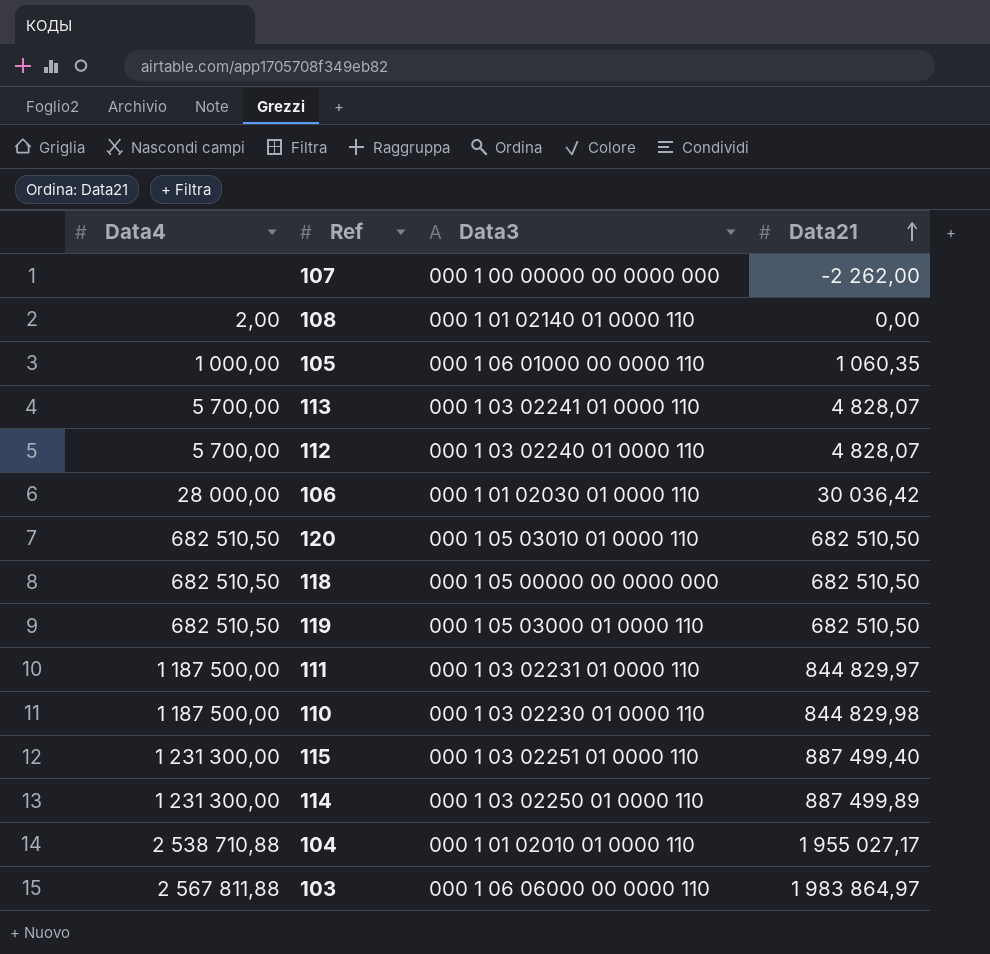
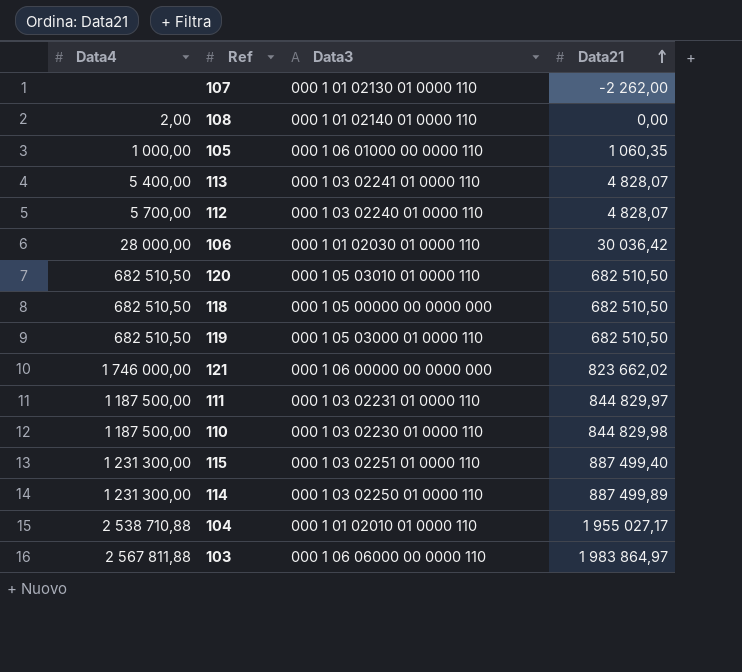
107 | Data3: 000 1 00 00000 00 0000 000 -> 000 1 01 02130 01 0000 110
113 | Data4: 5 700,00 -> 5 400,00
row 121: none -> 1 746 000,00 | 000 1 06 00000 00 0000 000 | 823 662,02

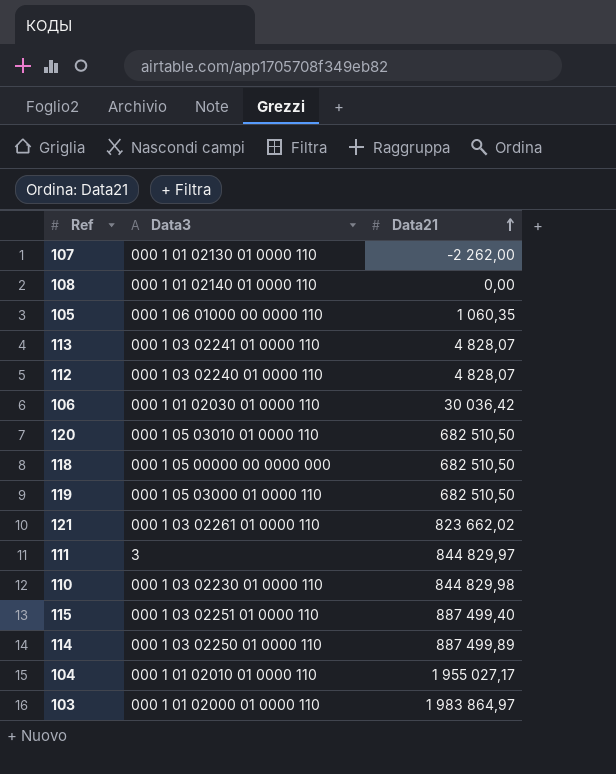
column Data4 | position: 1 -> none
121 | Data3: 000 1 06 00000 00 0000 000 -> 000 1 03 02261 01 0000 110
111 | Data3: 000 1 03 02231 01 0000 110 -> 3
103 | Data3: 000 1 06 06000 00 0000 110 -> 000 1 01 02000 01 0000 110

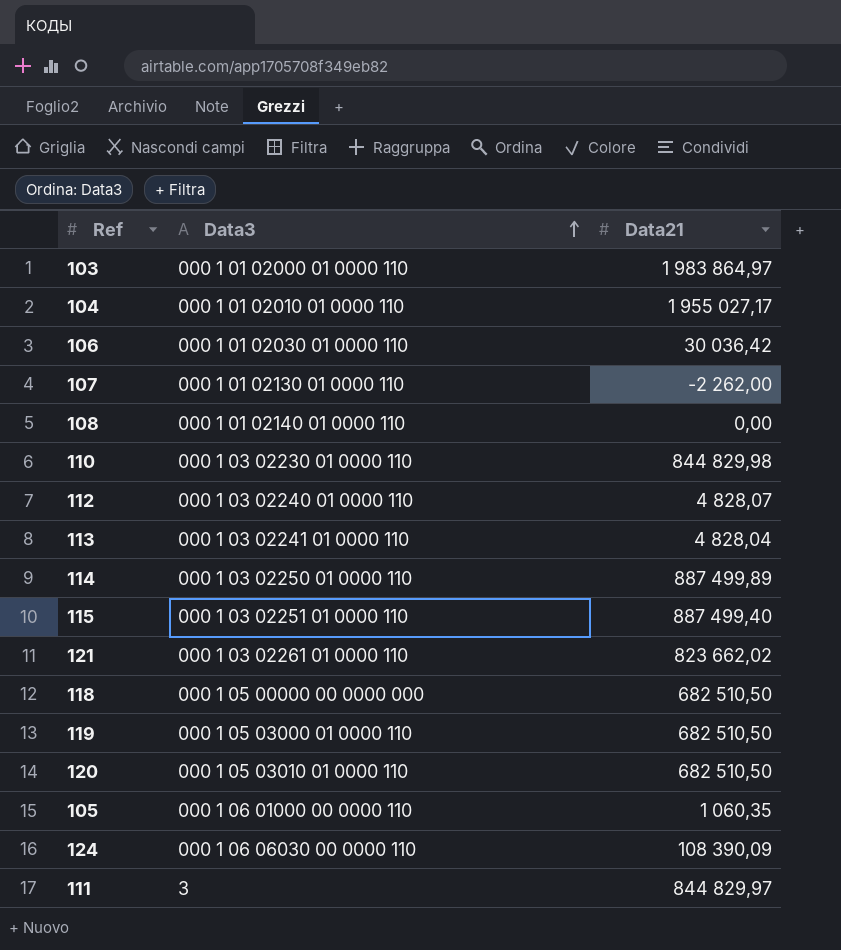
row order: Data21 ascending -> Data3 ascending
113 | Data21: 4 828,07 -> 4 828,04
row 124: none -> 000 1 06 06030 00 0000 110 | 108 390,09

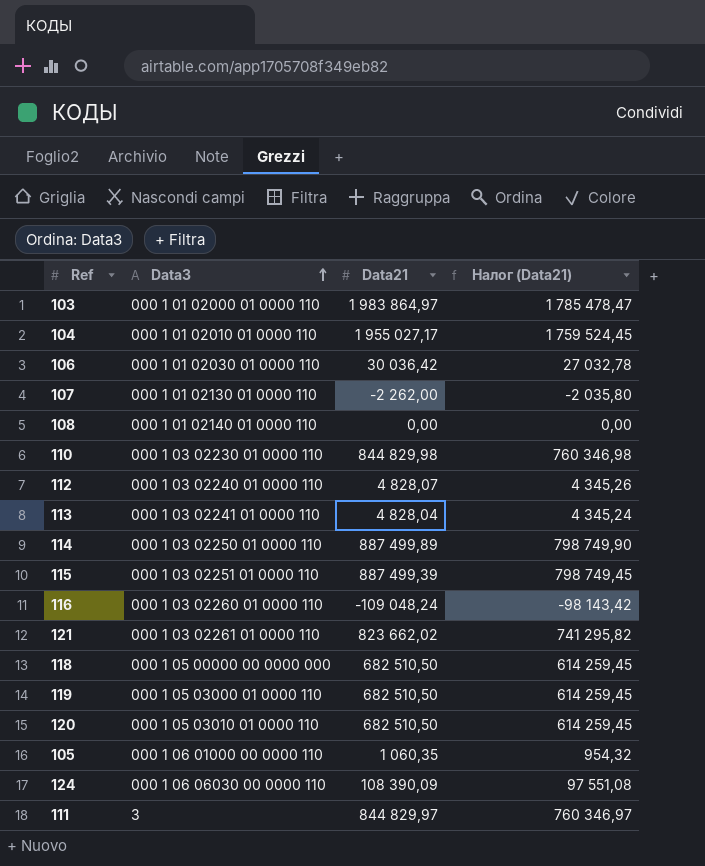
column Налог (Data21) | formula: none -> [Data21] * 0,9
115 | Data21: 887 499,40 -> 887 499,39
row 116: none -> 000 1 03 02260 01 0000 110 | -109 048,24 | -98 143,42

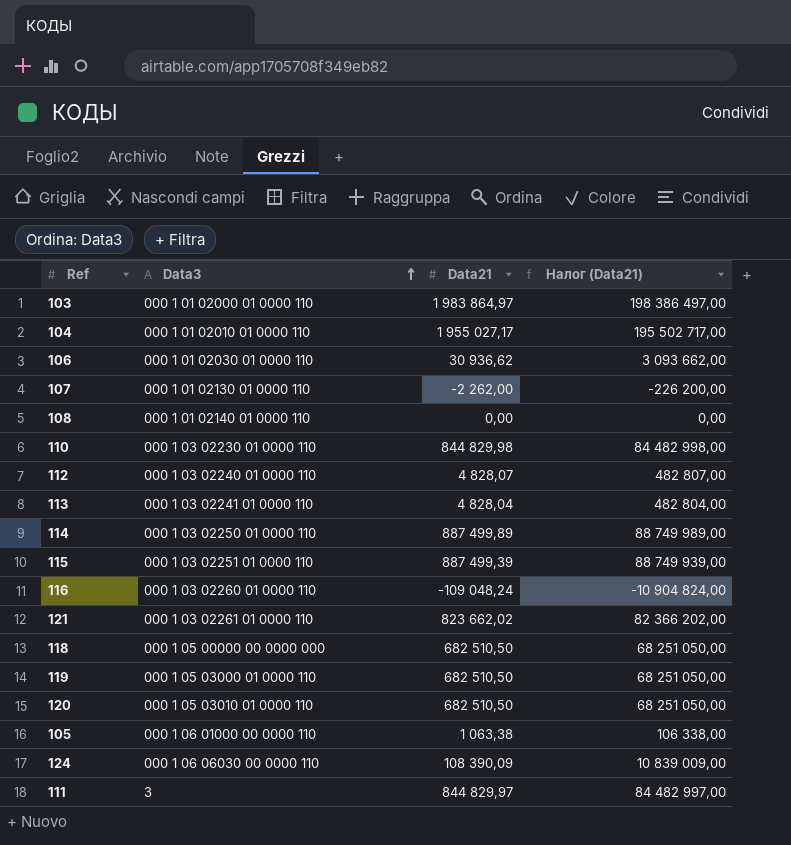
column Налог (Data21) | formula: [Data21] * 0,9 -> [Data21] * 100
106 | Data21: 30 036,42 -> 30 936,62
105 | Data21: 1 060,35 -> 1 063,38

